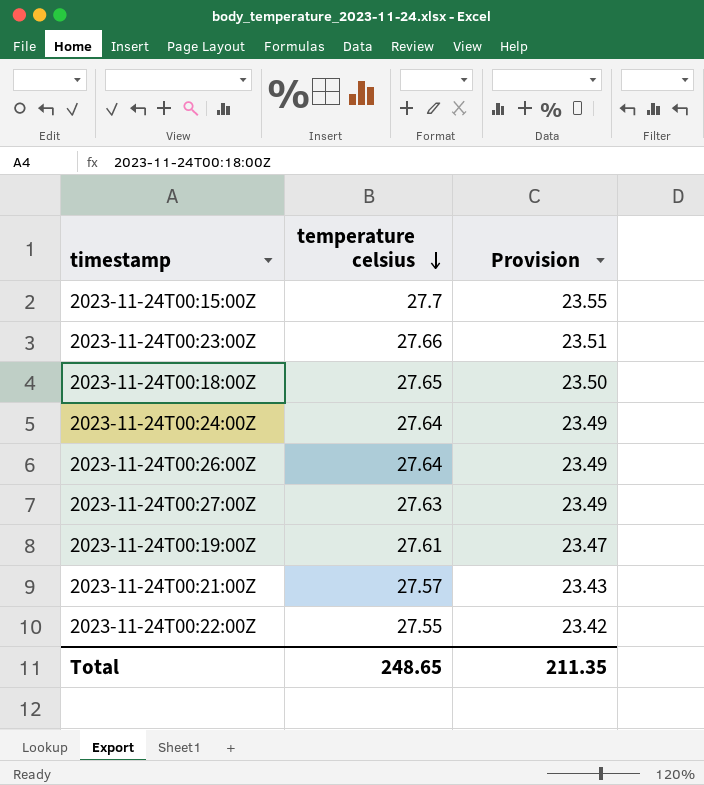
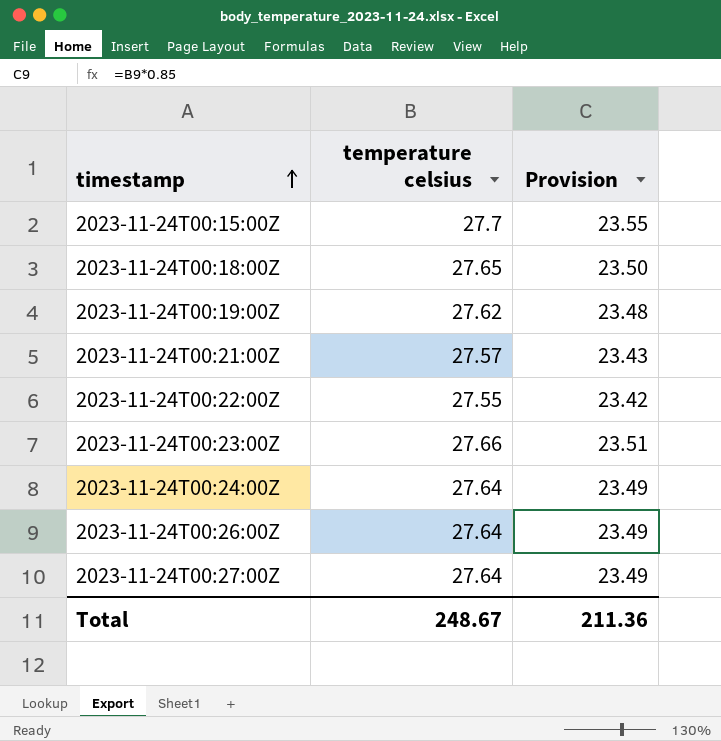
row order: temperature celsius descending -> timestamp ascending
2023-11-24T00:19:00Z | temperature celsius: 27.61 -> 27.62
2023-11-24T00:19:00Z | Provision: 23.47 -> 23.48
2023-11-24T00:27:00Z | temperature celsius: 27.63 -> 27.64
Total | temperature celsius: 248.65 -> 248.67
Total | Provision: 211.35 -> 211.36

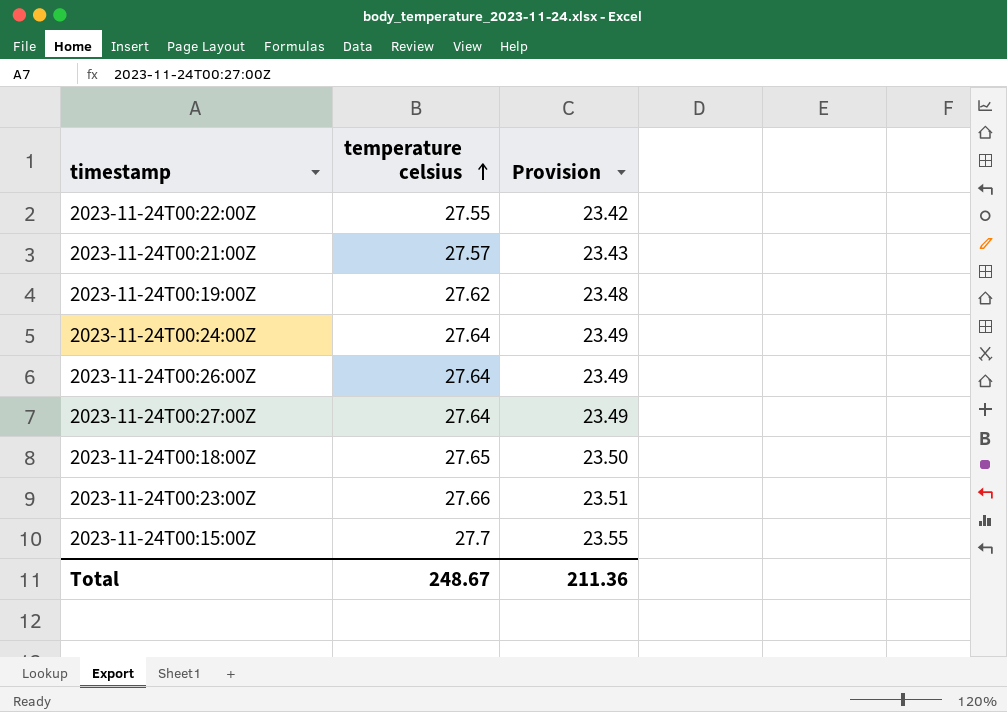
row order: timestamp ascending -> temperature celsius ascending

